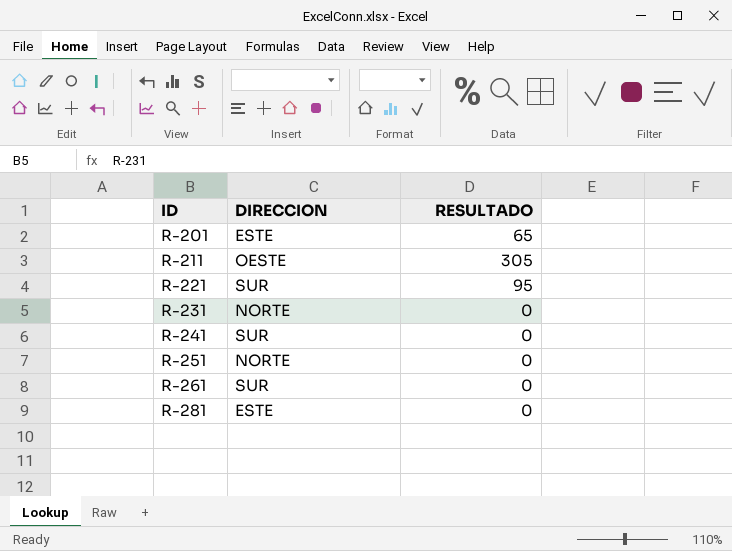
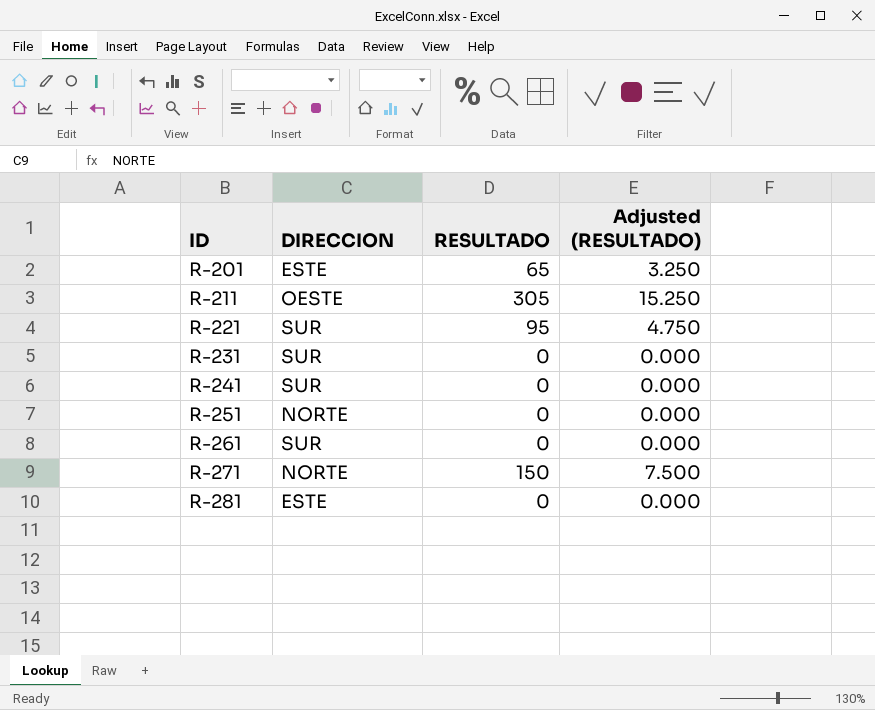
column Adjusted (RESULTADO) | formula: none -> [RESULTADO] * 0.05
R-231 | DIRECCION: NORTE -> SUR
row R-271: none -> NORTE | 150 | 7.500

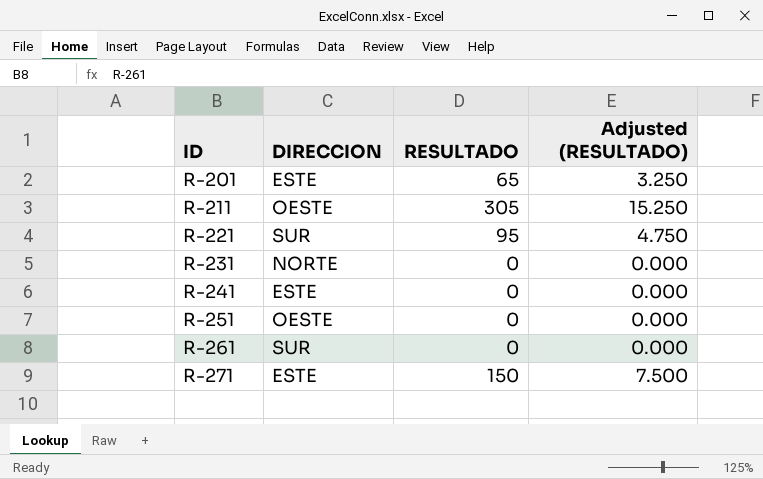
row R-281: ESTE | 0 | 0.000 -> none
R-231 | DIRECCION: SUR -> NORTE
R-241 | DIRECCION: SUR -> ESTE
R-251 | DIRECCION: NORTE -> OESTE
R-271 | DIRECCION: NORTE -> ESTE

